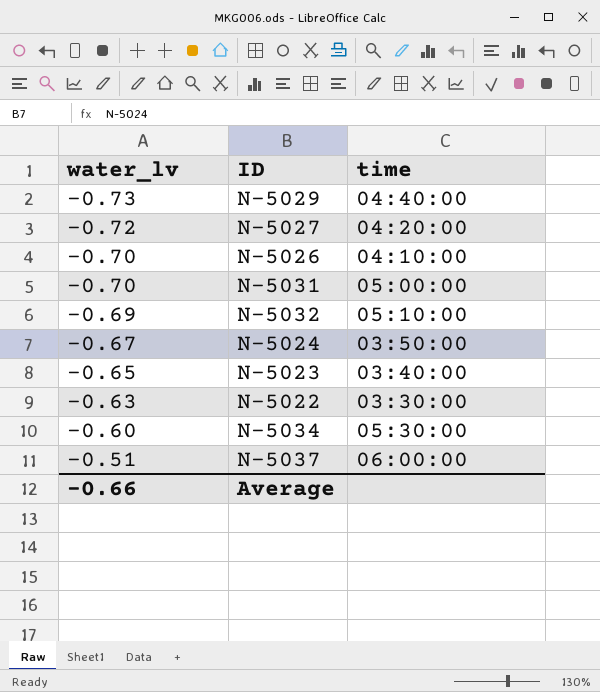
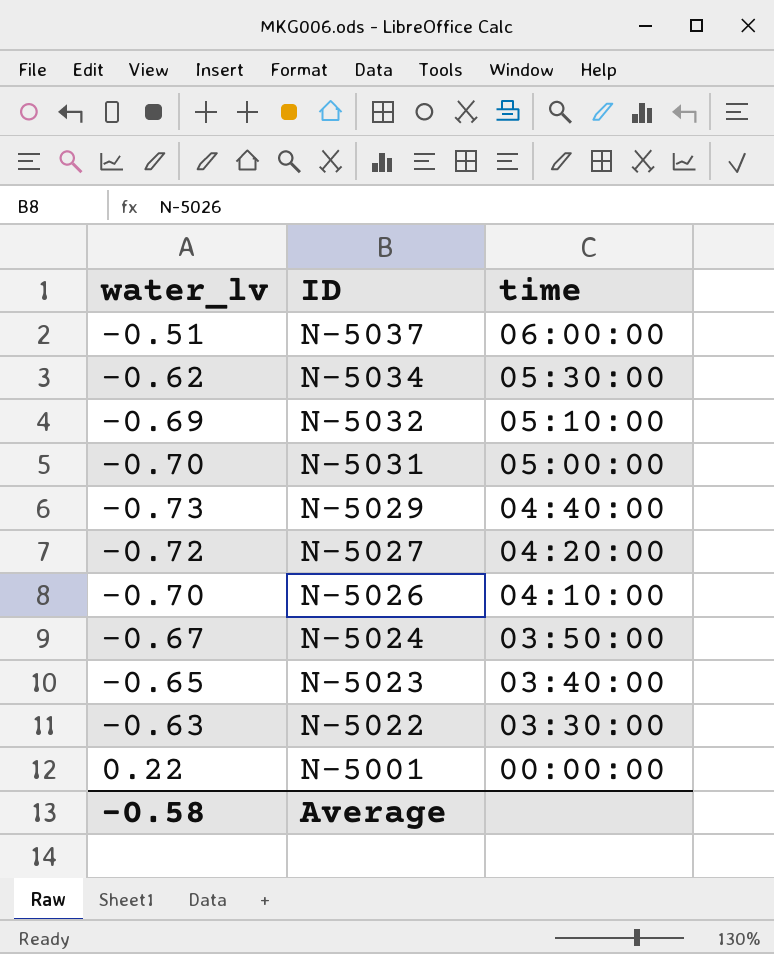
row order: water_lv ascending -> ID descending
N-5034 | water_lv: -0.60 -> -0.62
row N-5001: none -> 0.22 | 00:00:00
Average | water_lv: -0.66 -> -0.58

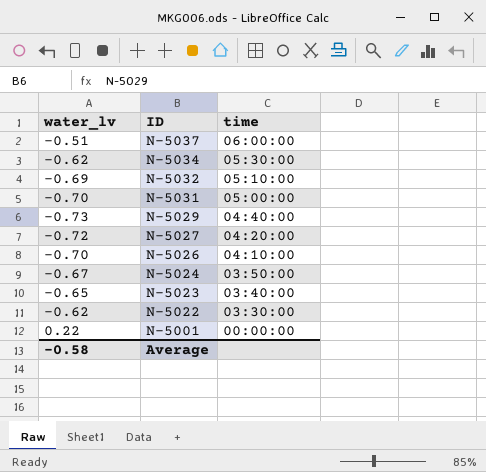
N-5022 | water_lv: -0.63 -> -0.62

